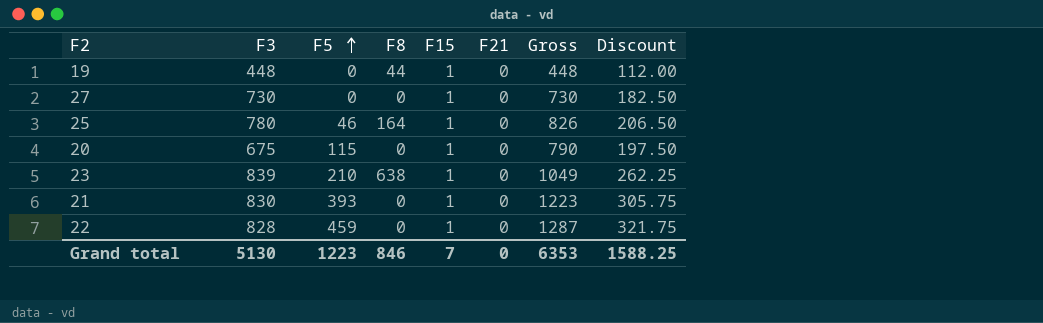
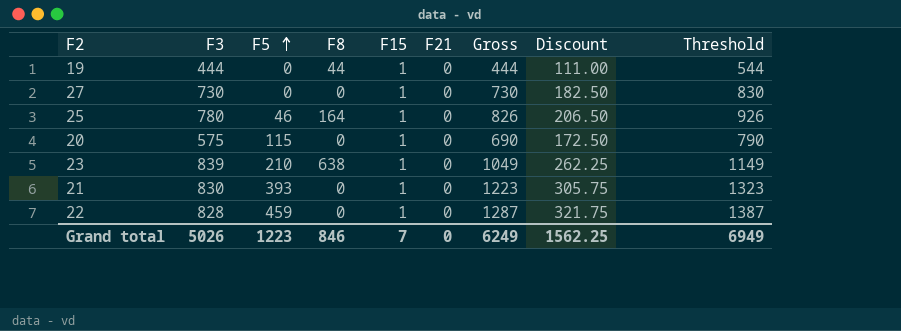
column Threshold | formula: none -> [Gross] + 100
19 | F3: 448 -> 444
19 | Gross: 448 -> 444
19 | Discount: 112.00 -> 111.00
20 | F3: 675 -> 575
20 | Gross: 790 -> 690
20 | Discount: 197.50 -> 172.50
Grand total | F3: 5130 -> 5026
Grand total | Gross: 6353 -> 6249
Grand total | Discount: 1588.25 -> 1562.25

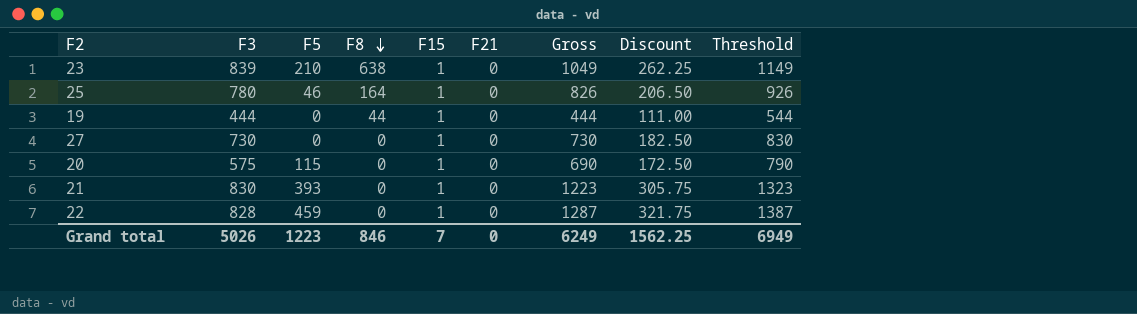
row order: F5 ascending -> F8 descending

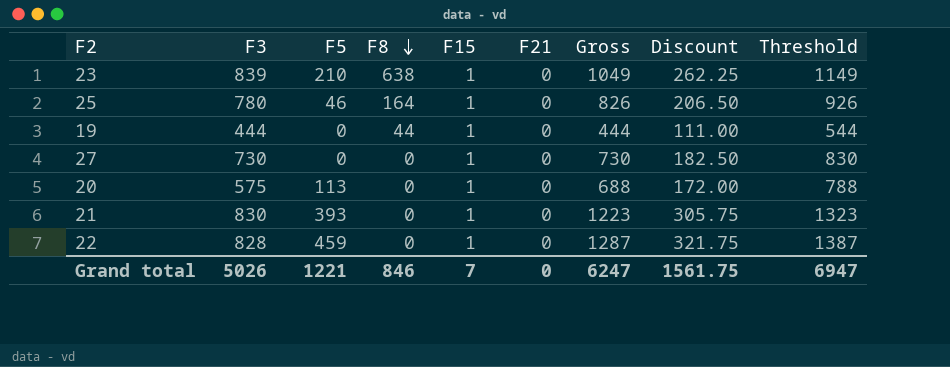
20 | F5: 115 -> 113
20 | Gross: 690 -> 688
20 | Discount: 172.50 -> 172.00
20 | Threshold: 790 -> 788
Grand total | F5: 1223 -> 1221
Grand total | Gross: 6249 -> 6247
Grand total | Discount: 1562.25 -> 1561.75
Grand total | Threshold: 6949 -> 6947

